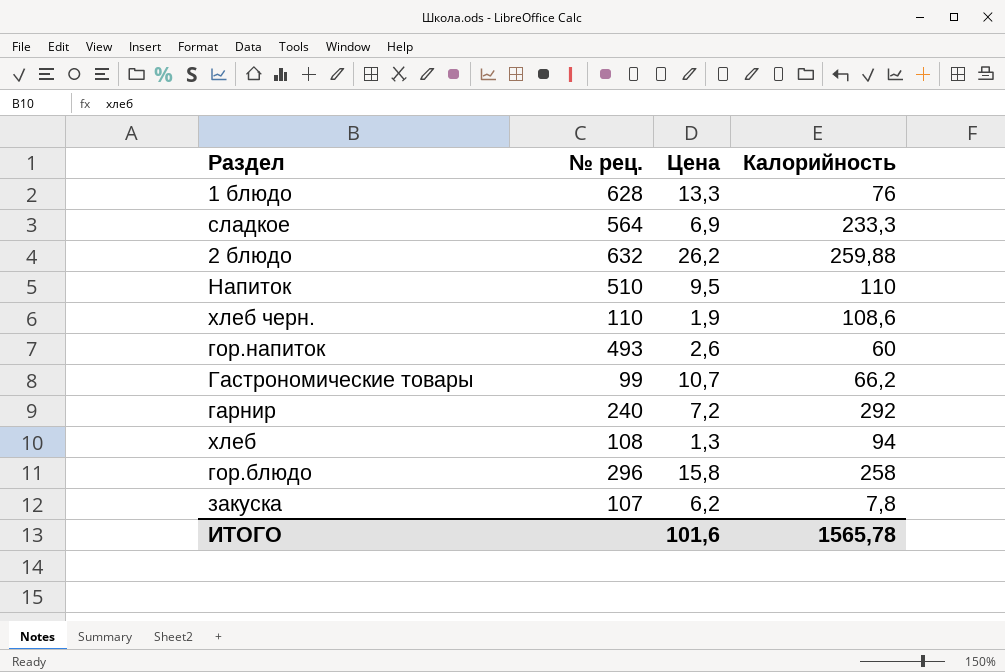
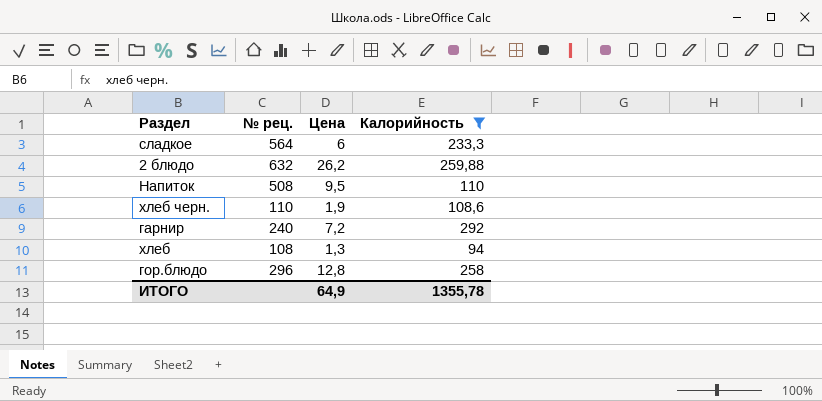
filter: none -> Калорийность >= 94
сладкое | Цена: 6,9 -> 6
Напиток | № рец.: 510 -> 508
гор.блюдо | Цена: 15,8 -> 12,8
ИТОГО | Цена: 101,6 -> 64,9
ИТОГО | Калорийность: 1565,78 -> 1355,78

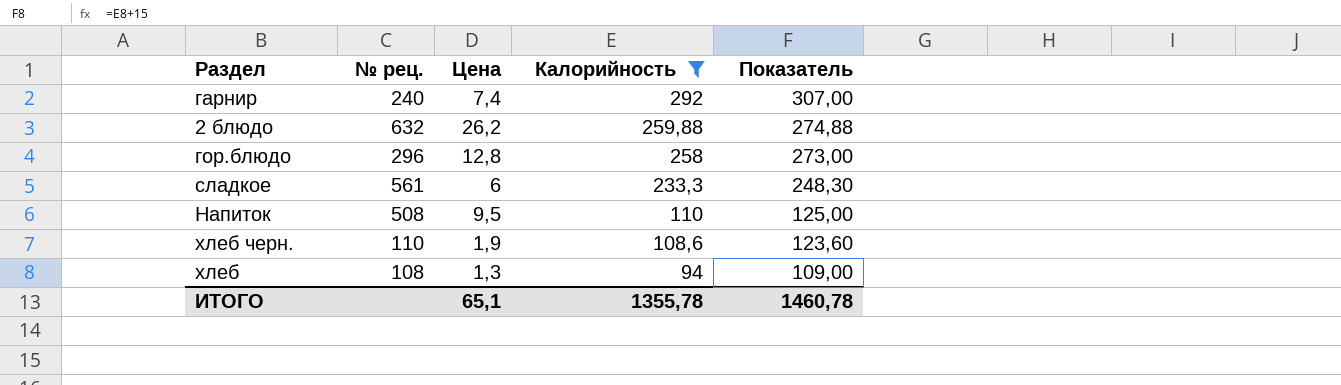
row order: none -> Калорийность descending
column Показатель | formula: none -> [Калорийность] + 15
гарнир | Цена: 7,2 -> 7,4
сладкое | № рец.: 564 -> 561
ИТОГО | Цена: 64,9 -> 65,1

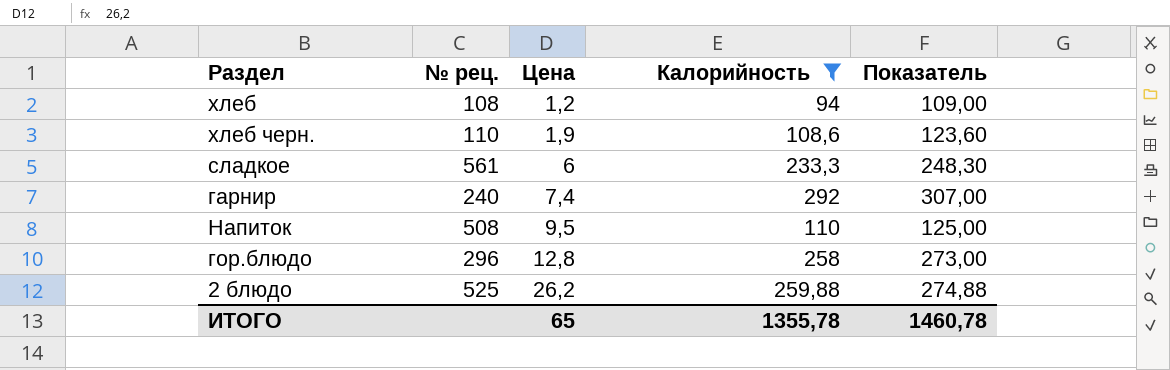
row order: Калорийность descending -> Цена ascending
хлеб | Цена: 1,3 -> 1,2
2 блюдо | № рец.: 632 -> 525
ИТОГО | Цена: 65,1 -> 65

